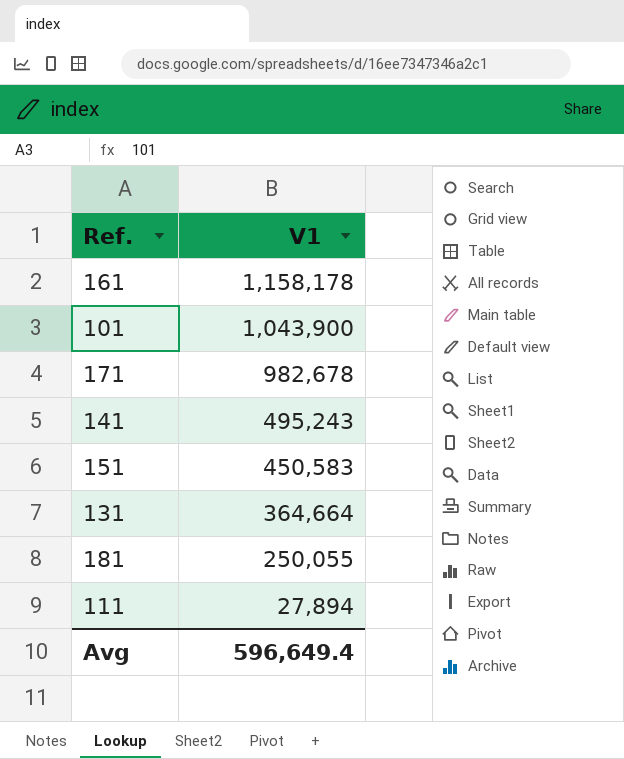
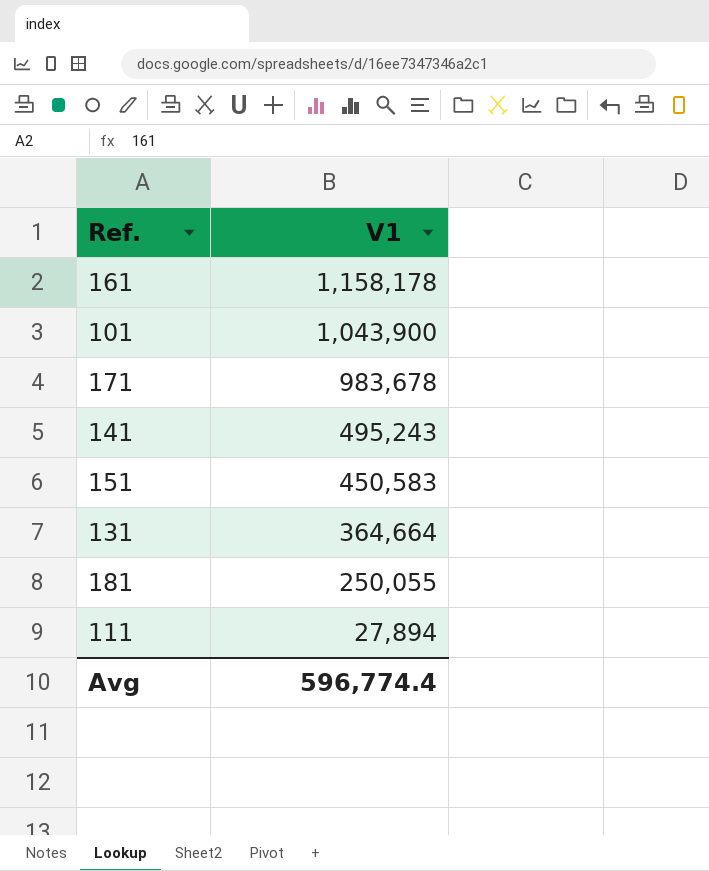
171 | V1: 982,678 -> 983,678
Avg | V1: 596,649.4 -> 596,774.4

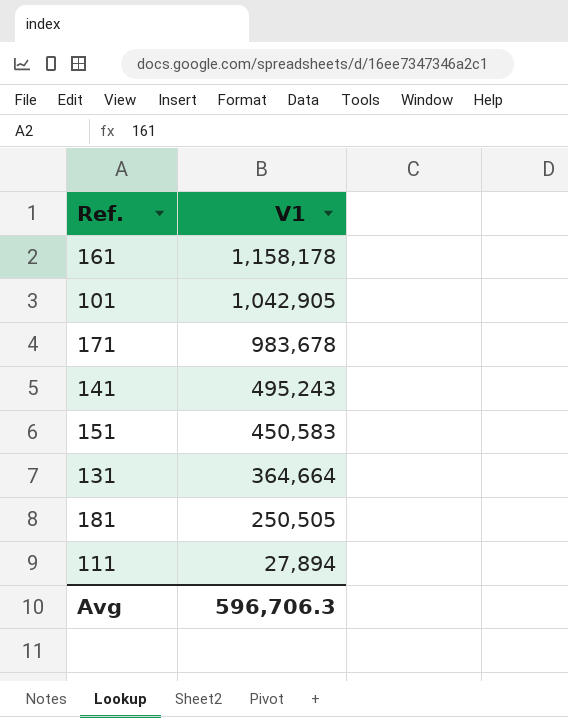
101 | V1: 1,043,900 -> 1,042,905
181 | V1: 250,055 -> 250,505
Avg | V1: 596,774.4 -> 596,706.3

